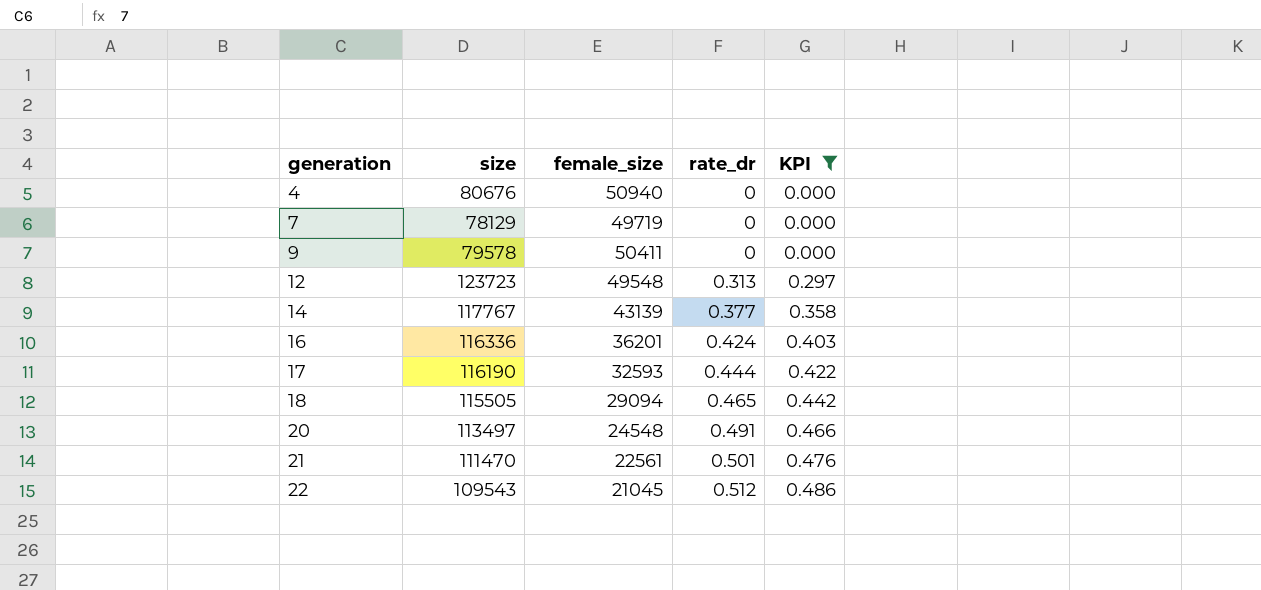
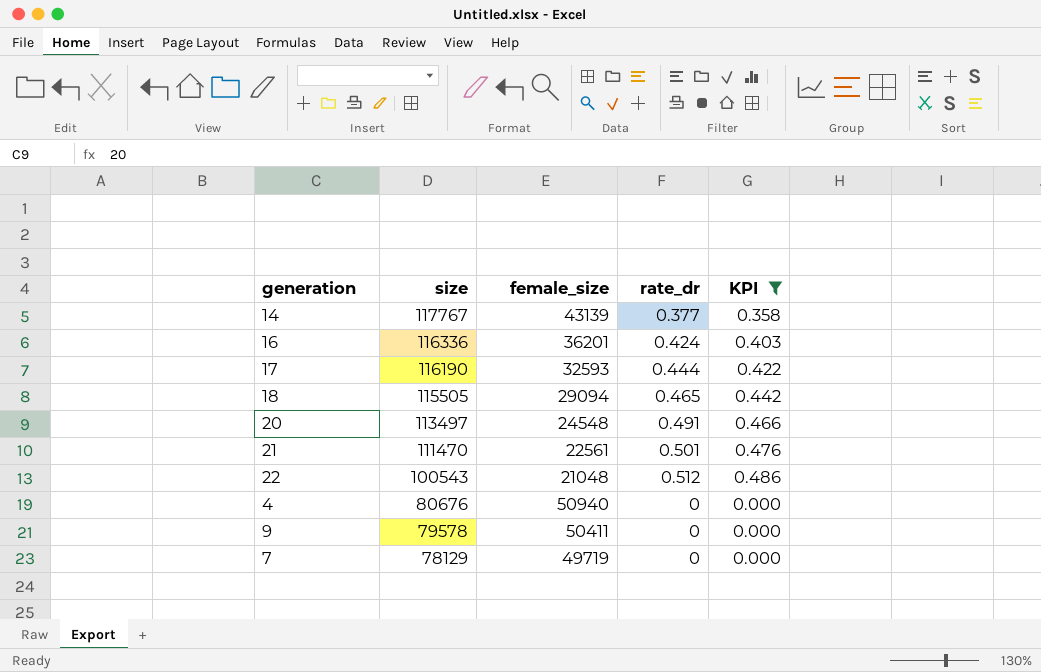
row order: generation ascending -> size descending
row 12: 123723 | 49548 | 0.313 | 0.297 -> none
22 | size: 109543 -> 100543
22 | female_size: 21045 -> 21048

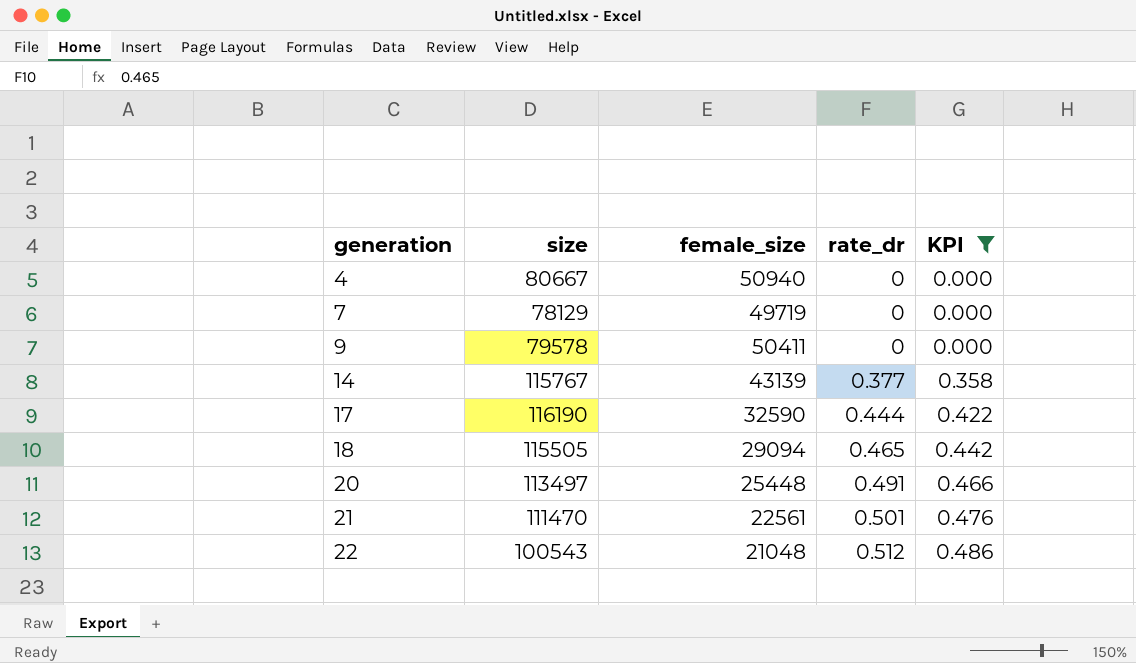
row order: size descending -> generation ascending
row 16: 116336 | 36201 | 0.424 | 0.403 -> none
4 | size: 80676 -> 80667
14 | size: 117767 -> 115767
17 | female_size: 32593 -> 32590
20 | female_size: 24548 -> 25448

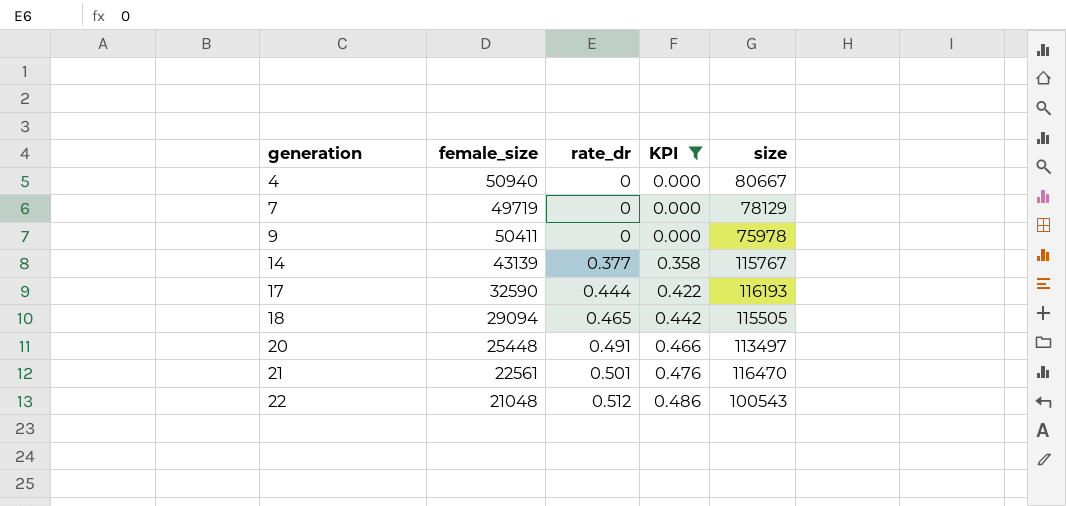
column size | position: 2 -> 5
9 | size: 79578 -> 75978
17 | size: 116190 -> 116193
21 | size: 111470 -> 116470

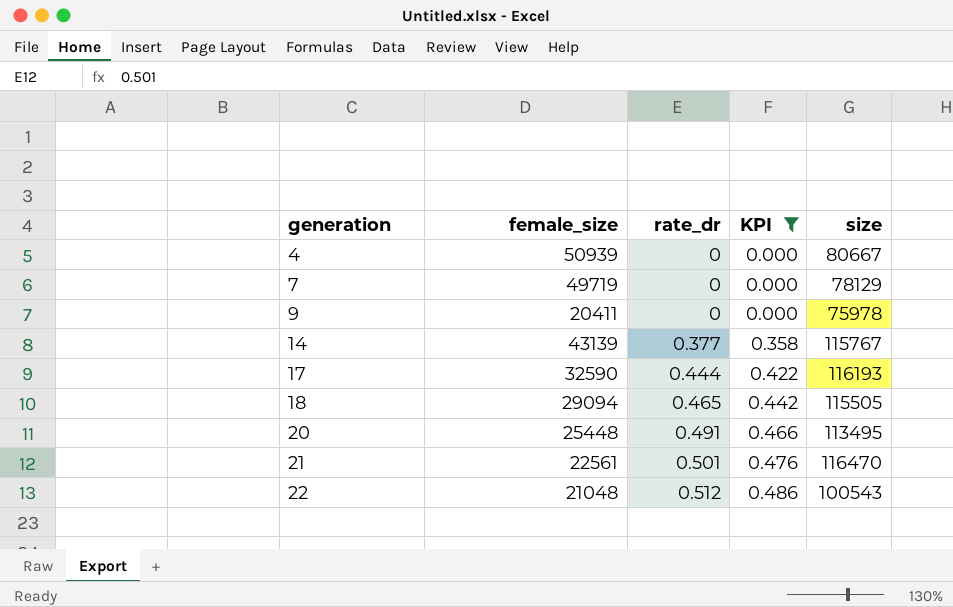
4 | female_size: 50940 -> 50939
9 | female_size: 50411 -> 20411
20 | size: 113497 -> 113495

